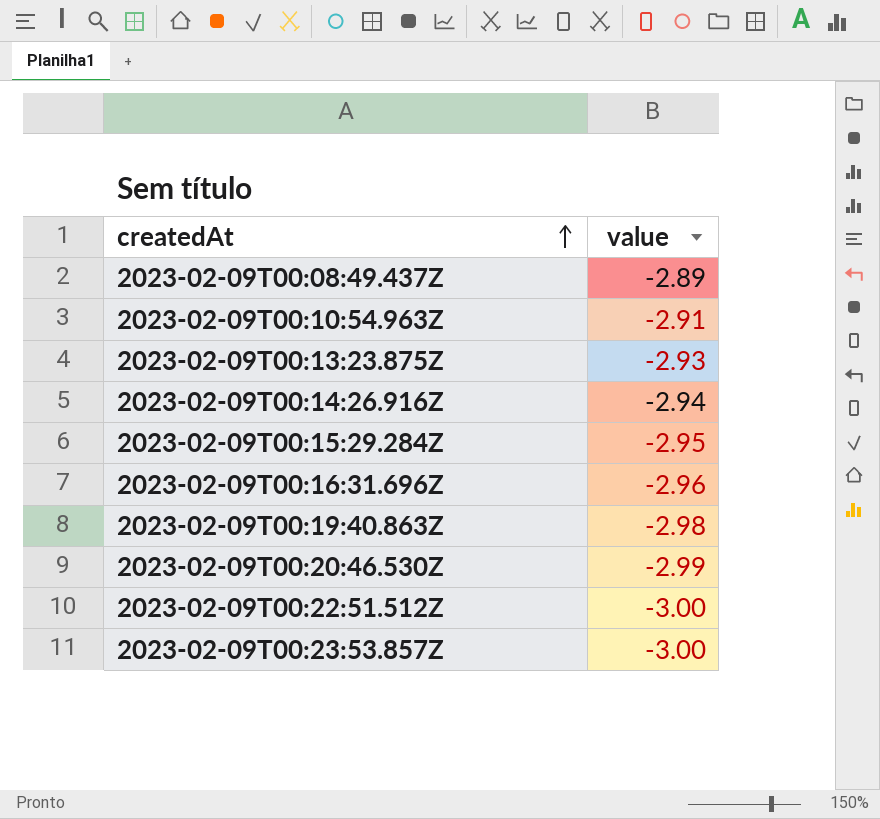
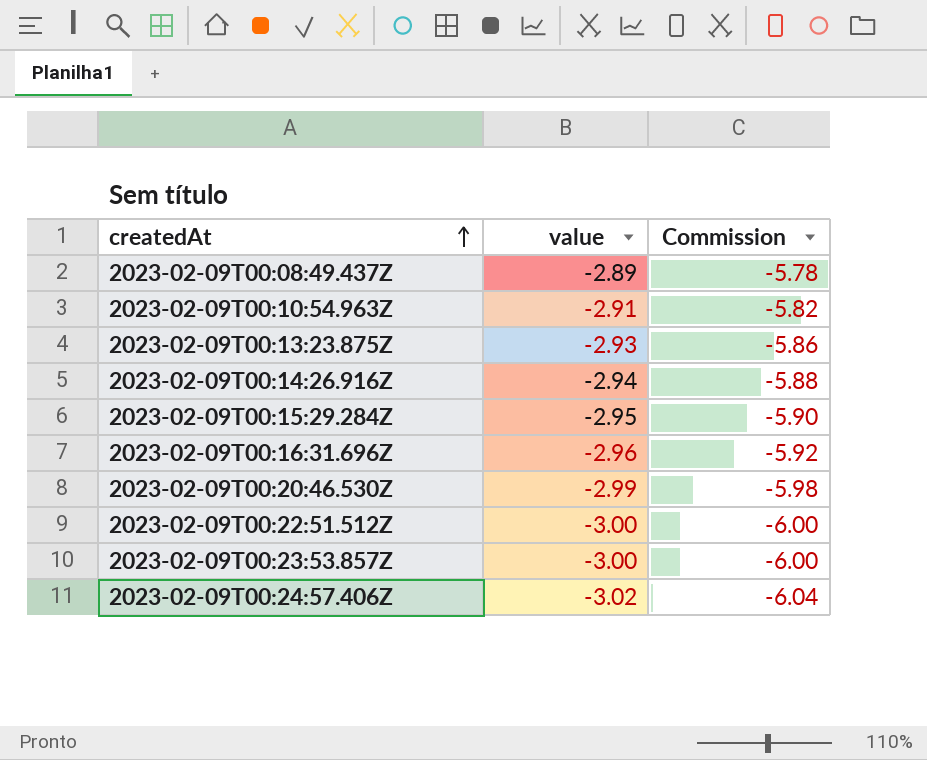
column Commission | formula: none -> [value] * 2
row 2023-02-09T00:19:40.863Z: -2.98 -> none
row 2023-02-09T00:24:57.406Z: none -> -3.02 | -6.04

